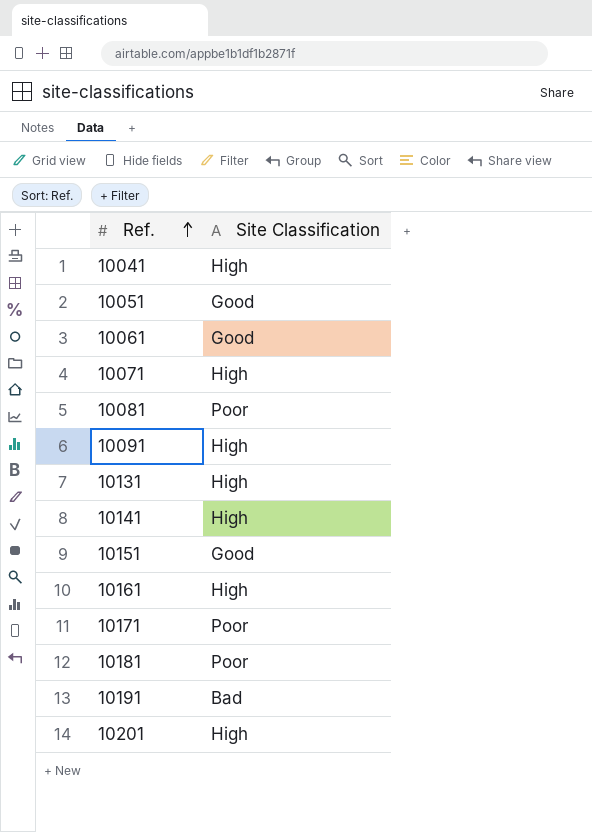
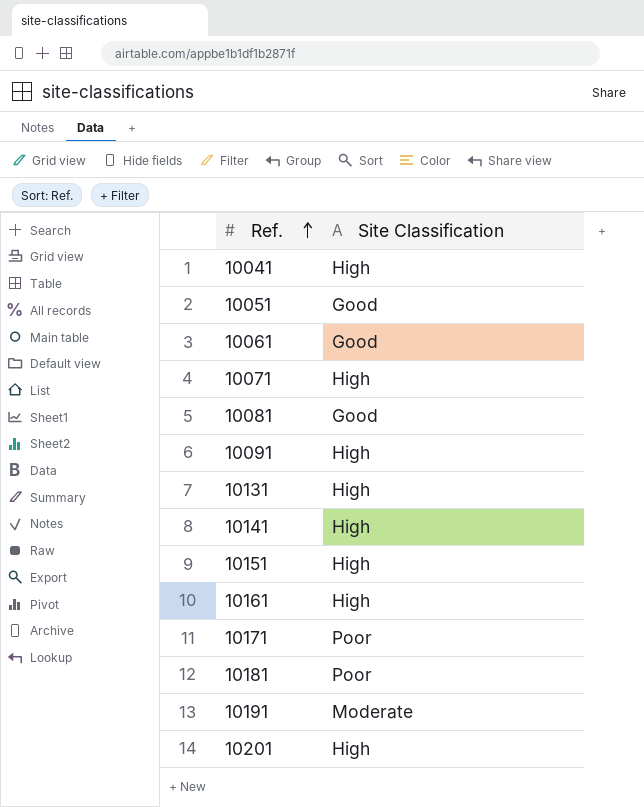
10081 | Site Classification: Poor -> Good
10151 | Site Classification: Good -> High
10191 | Site Classification: Bad -> Moderate

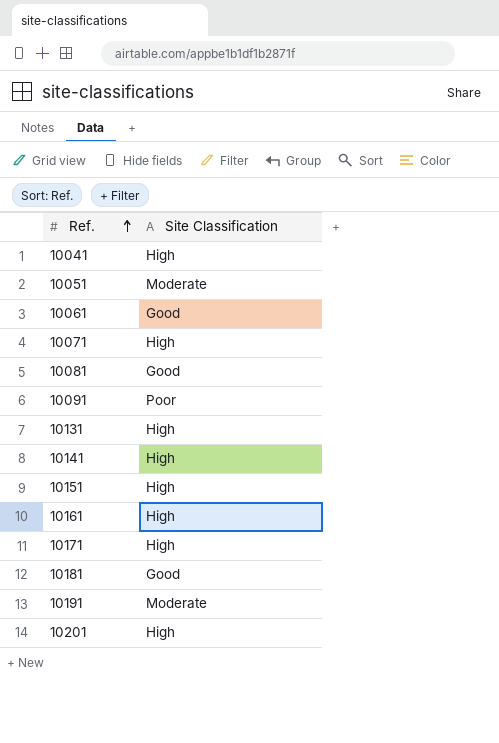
10051 | Site Classification: Good -> Moderate
10091 | Site Classification: High -> Poor
10171 | Site Classification: Poor -> High
10181 | Site Classification: Poor -> Good

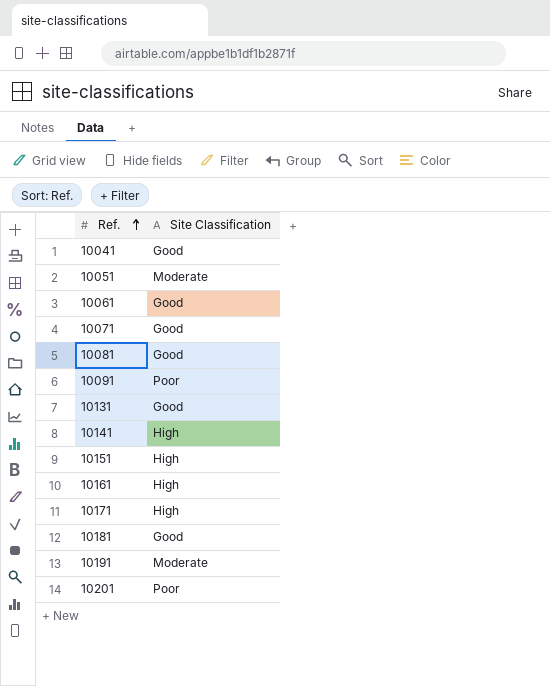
10041 | Site Classification: High -> Good
10071 | Site Classification: High -> Good
10131 | Site Classification: High -> Good
10201 | Site Classification: High -> Poor

